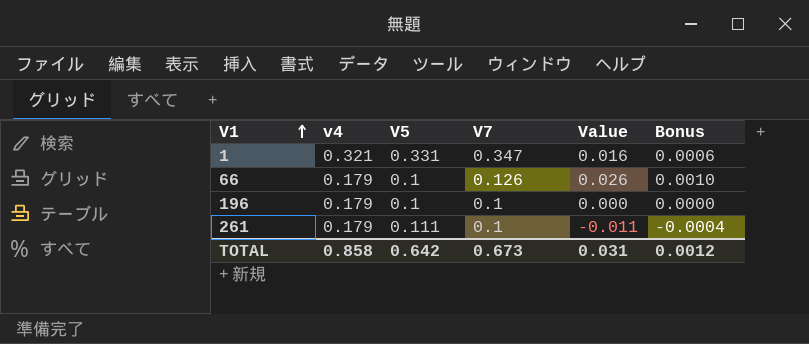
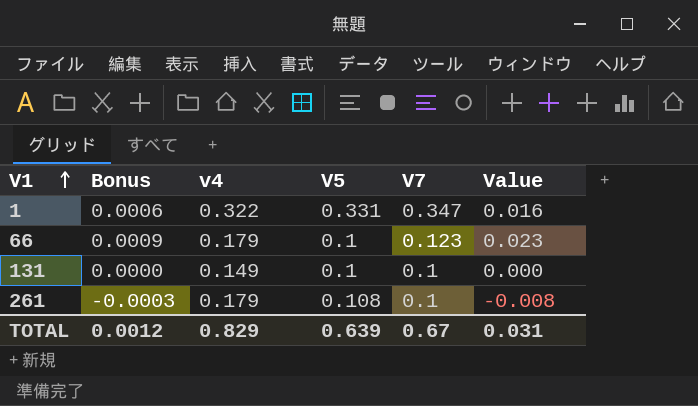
column Bonus | position: 6 -> 2
row 196: 0.179 | 0.1 | 0.1 | 0.000 | 0.0000 -> none
1 | v4: 0.321 -> 0.322
66 | Bonus: 0.0010 -> 0.0009
66 | V7: 0.126 -> 0.123
66 | Value: 0.026 -> 0.023
row 131: none -> 0.0000 | 0.149 | 0.1 | 0.1 | 0.000
261 | Bonus: -0.0004 -> -0.0003
261 | V5: 0.111 -> 0.108
261 | Value: -0.011 -> -0.008
TOTAL | v4: 0.858 -> 0.829
TOTAL | V5: 0.642 -> 0.639
TOTAL | V7: 0.673 -> 0.67

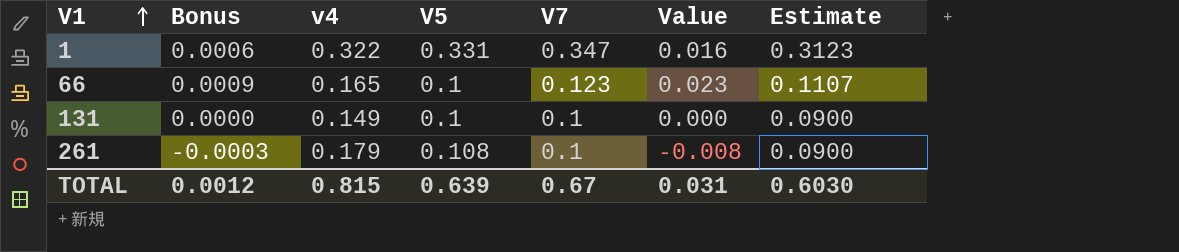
column Estimate | formula: none -> [V7] * 0.9
66 | v4: 0.179 -> 0.165
TOTAL | v4: 0.829 -> 0.815

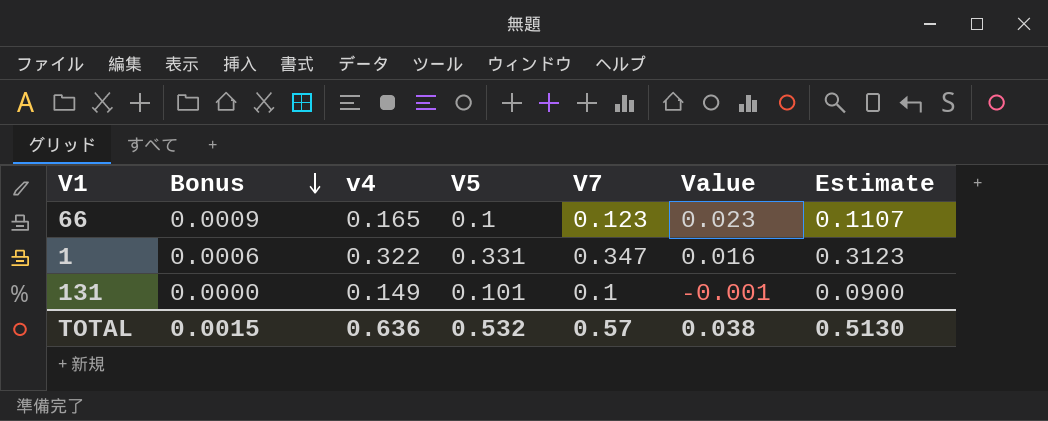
row order: V1 ascending -> Bonus descending
row 261: -0.0003 | 0.179 | 0.108 | 0.1 | -0.008 | 0.0900 -> none
131 | V5: 0.1 -> 0.101
131 | Value: 0.000 -> -0.001
TOTAL | Bonus: 0.0012 -> 0.0015
TOTAL | v4: 0.815 -> 0.636
TOTAL | V5: 0.639 -> 0.532
TOTAL | V7: 0.67 -> 0.57
TOTAL | Value: 0.031 -> 0.038
TOTAL | Estimate: 0.6030 -> 0.5130

